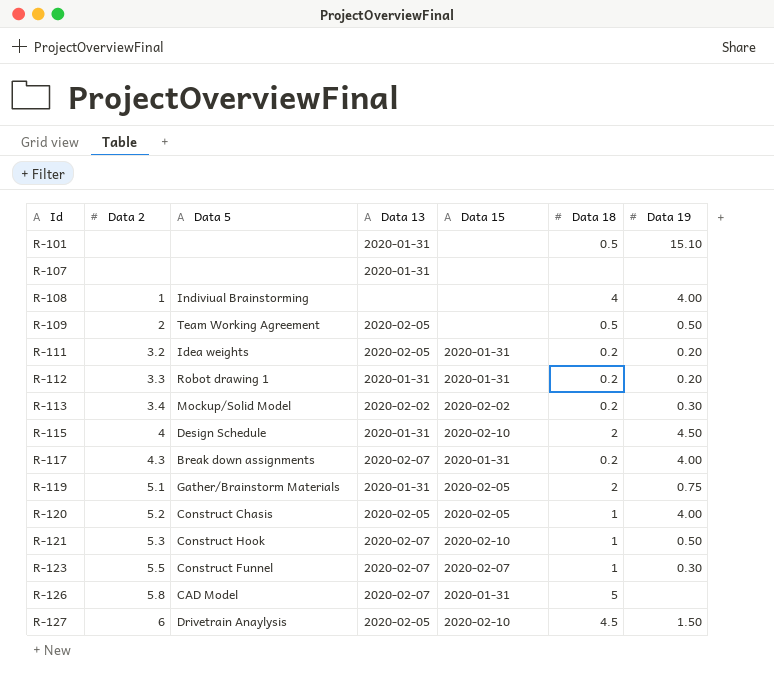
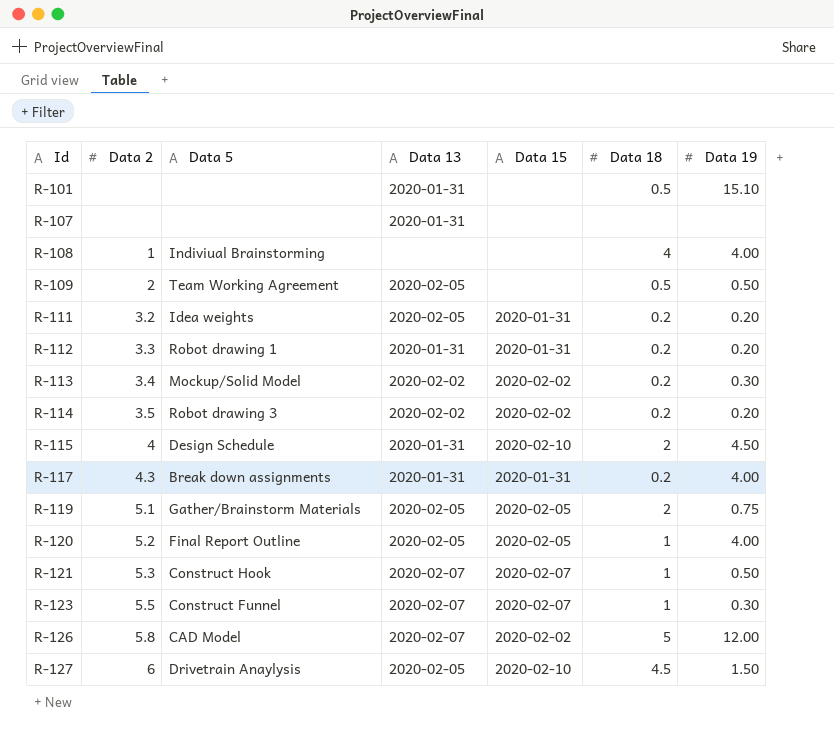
row R-114: none -> 3.5 | Robot drawing 3 | 2020-02-02 | 2020-02-02 | 0.2 | 0.20
R-117 | Data 13: 2020-02-07 -> 2020-01-31
R-119 | Data 13: 2020-01-31 -> 2020-02-05
R-120 | Data 5: Construct Chasis -> Final Report Outline
R-121 | Data 15: 2020-02-10 -> 2020-02-07
R-126 | Data 15: 2020-01-31 -> 2020-02-02
R-126 | Data 19: none -> 12.00

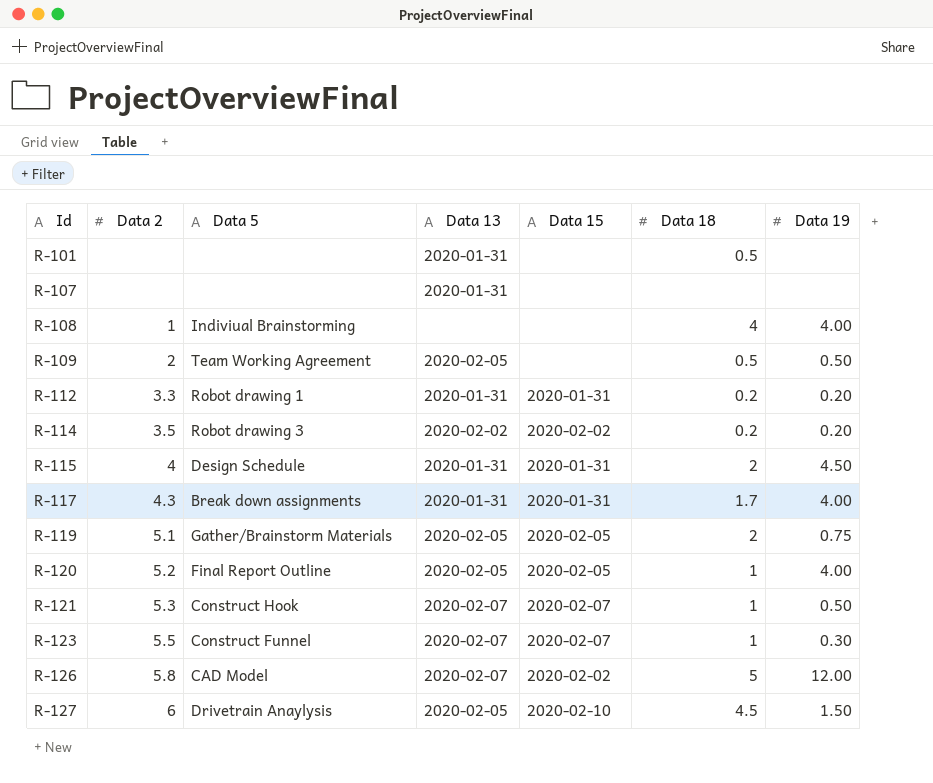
row R-111: 3.2 | Idea weights | 2020-02-05 | 2020-01-31 | 0.2 | 0.20 -> none
row R-113: 3.4 | Mockup/Solid Model | 2020-02-02 | 2020-02-02 | 0.2 | 0.30 -> none
R-101 | Data 19: 15.10 -> none
R-115 | Data 15: 2020-02-10 -> 2020-01-31
R-117 | Data 18: 0.2 -> 1.7

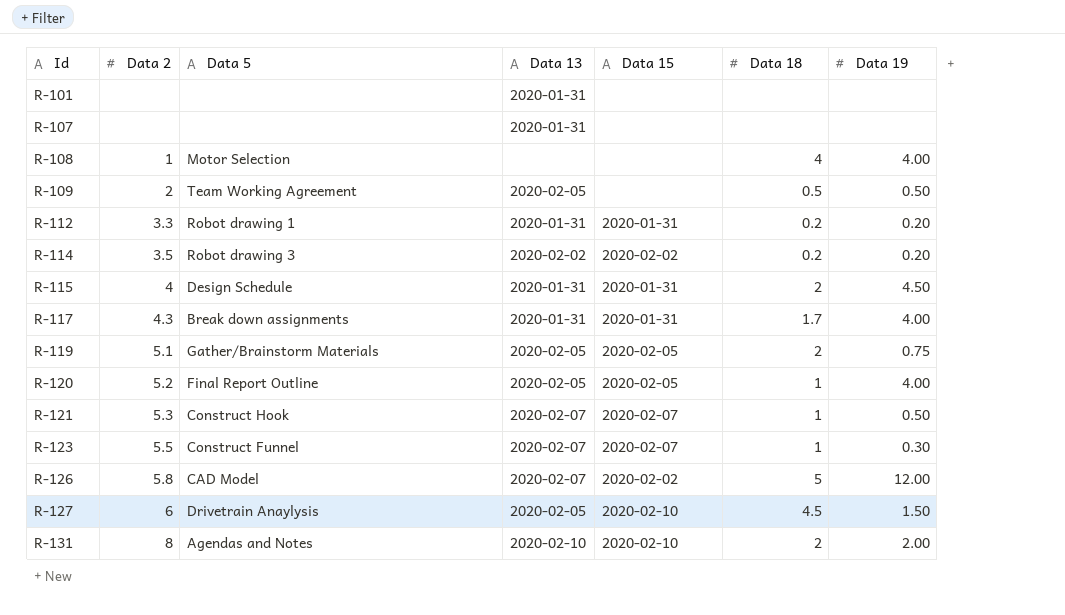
R-101 | Data 18: 0.5 -> none
R-108 | Data 5: Indiviual Brainstorming -> Motor Selection
row R-131: none -> 8 | Agendas and Notes | 2020-02-10 | 2020-02-10 | 2 | 2.00

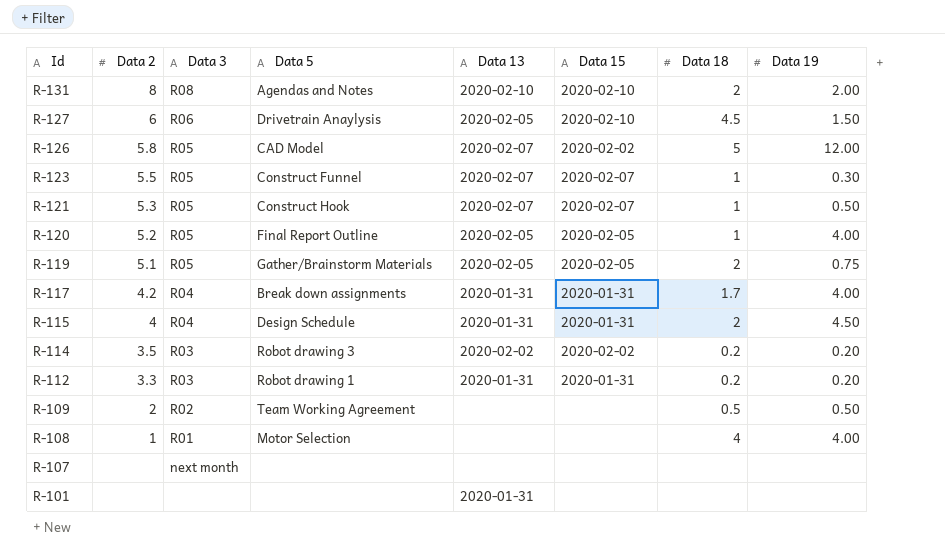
row order: Id ascending -> Id descending
column Data 3 | position: none -> 3
R-117 | Data 2: 4.3 -> 4.2
R-109 | Data 13: 2020-02-05 -> none
R-107 | Data 13: 2020-01-31 -> none

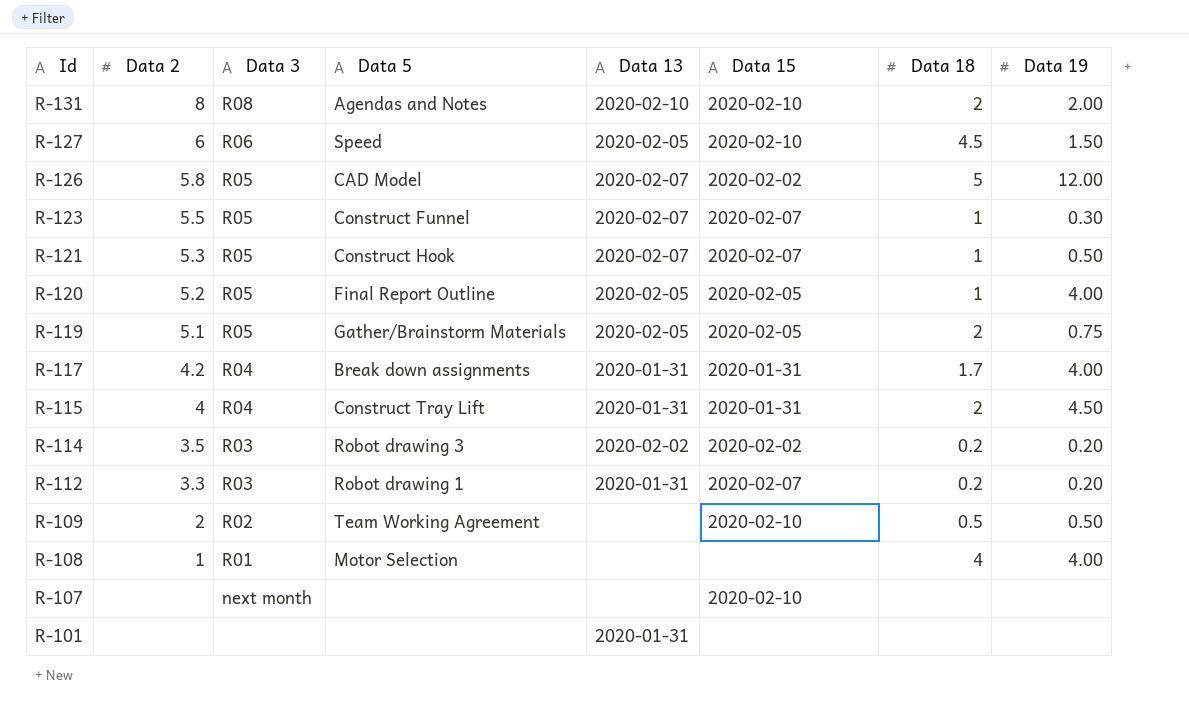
R-127 | Data 5: Drivetrain Anaylysis -> Speed
R-115 | Data 5: Design Schedule -> Construct Tray Lift
R-112 | Data 15: 2020-01-31 -> 2020-02-07
R-109 | Data 15: none -> 2020-02-10
R-107 | Data 15: none -> 2020-02-10

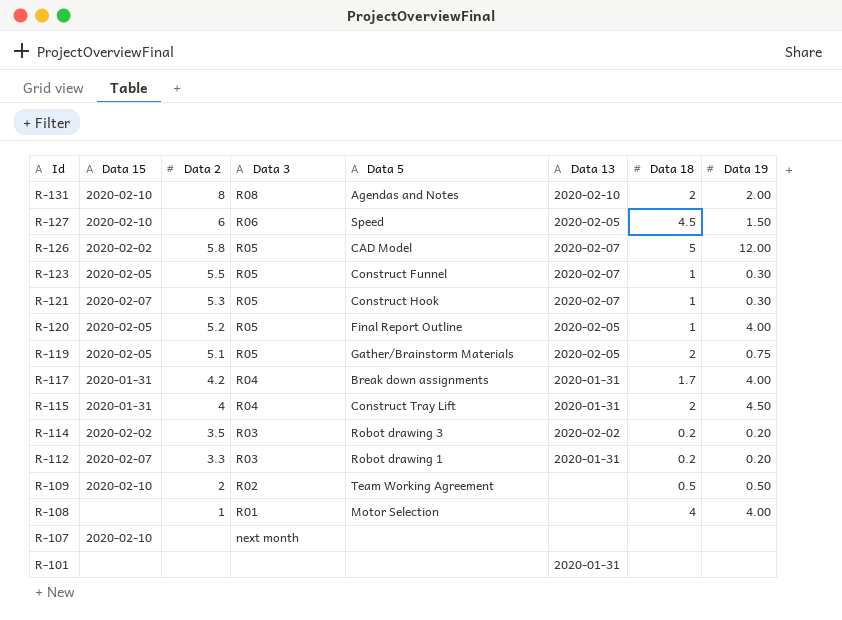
column Data 15 | position: 6 -> 2
R-123 | Data 15: 2020-02-07 -> 2020-02-05
R-121 | Data 19: 0.50 -> 0.30

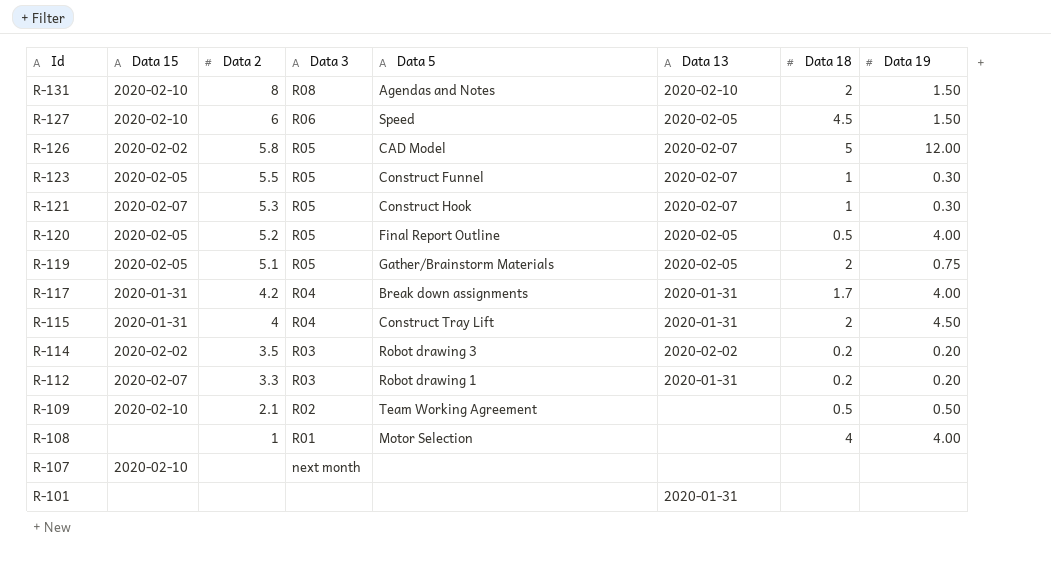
R-131 | Data 19: 2.00 -> 1.50
R-120 | Data 18: 1 -> 0.5
R-109 | Data 2: 2 -> 2.1

